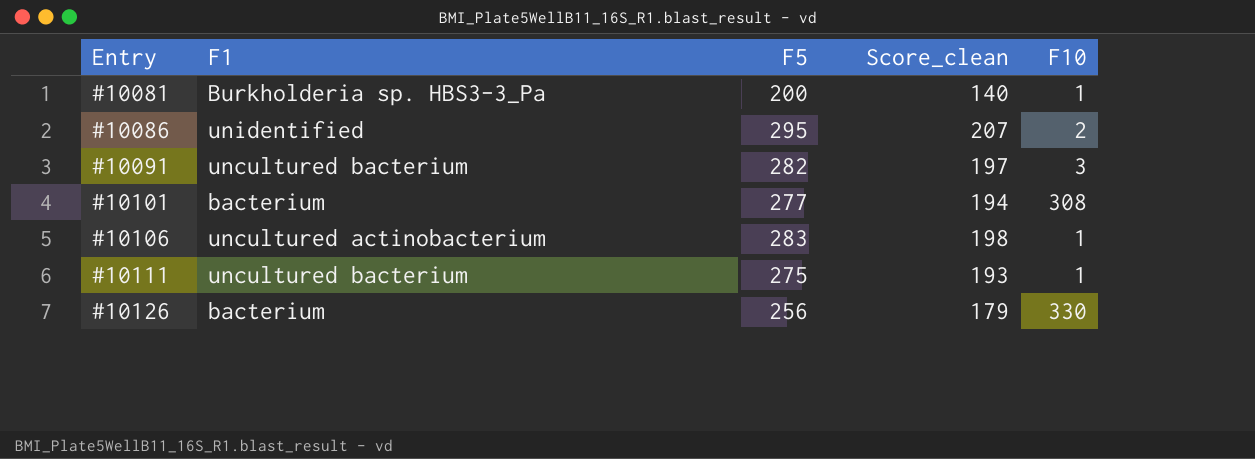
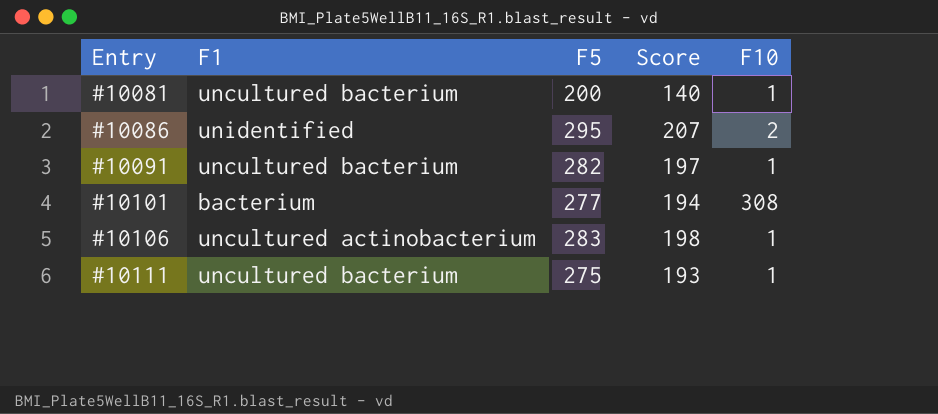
column name: Score_clean -> Score
row #10126: bacterium | 256 | 179 | 330 -> none
#10081 | F1: Burkholderia sp. HBS3-3_Pa -> uncultured bacterium
#10091 | F10: 3 -> 1

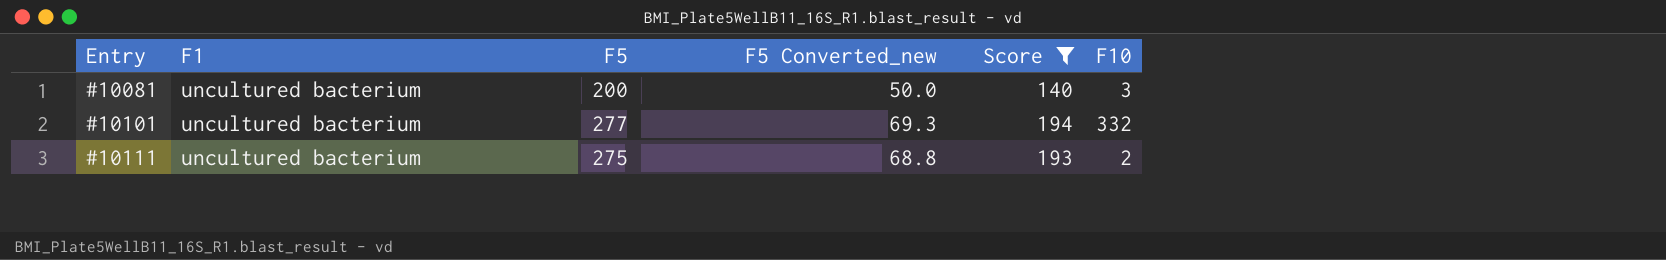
filter: none -> Score <= 194
column F5 Converted_new | formula: none -> [F5] * 0.25
#10081 | F10: 1 -> 3
#10101 | F1: bacterium -> uncultured bacterium
#10101 | F10: 308 -> 332
#10111 | F10: 1 -> 2

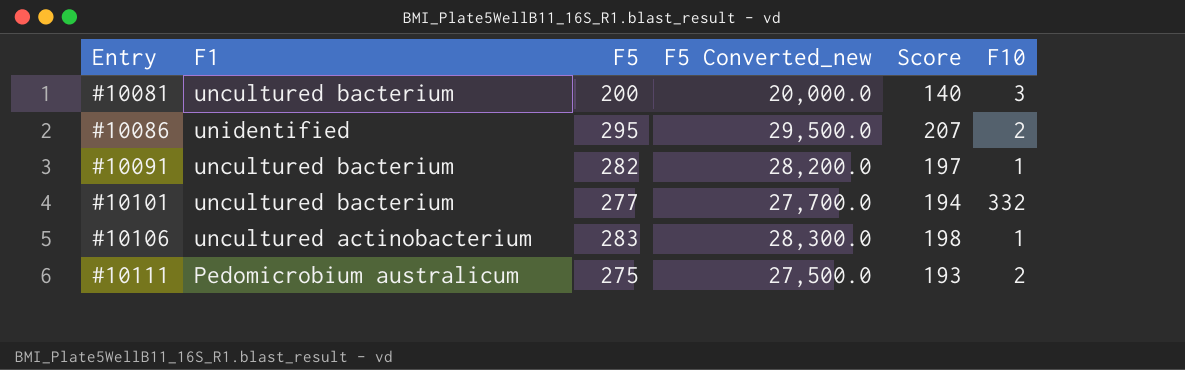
filter: Score <= 194 -> none
column F5 Converted_new | formula: [F5] * 0.25 -> [F5] * 100
#10111 | F1: uncultured bacterium -> Pedomicrobium australicum

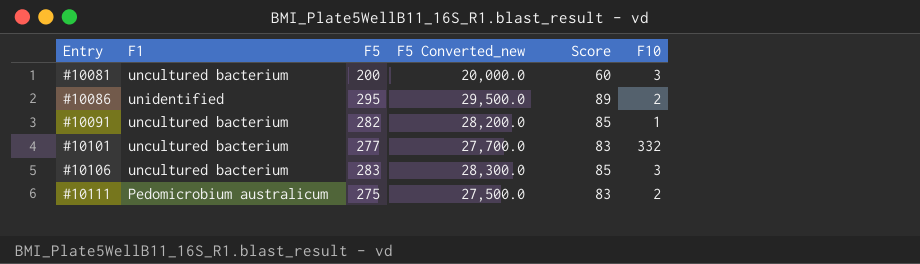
column Score | formula: [F5] * 0.7 -> [F5] * 0.3
#10106 | F1: uncultured actinobacterium -> uncultured bacterium
#10106 | F10: 1 -> 3

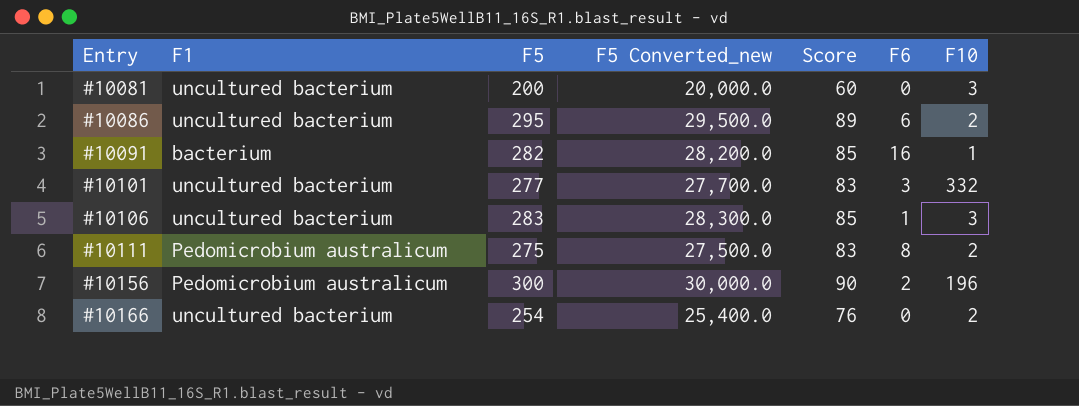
column F6 | position: none -> 6
#10086 | F1: unidentified -> uncultured bacterium
#10091 | F1: uncultured bacterium -> bacterium
row #10156: none -> Pedomicrobium australicum | 300 | 30,000.0 | 90 | 2 | 196
row #10166: none -> uncultured bacterium | 254 | 25,400.0 | 76 | 0 | 2

